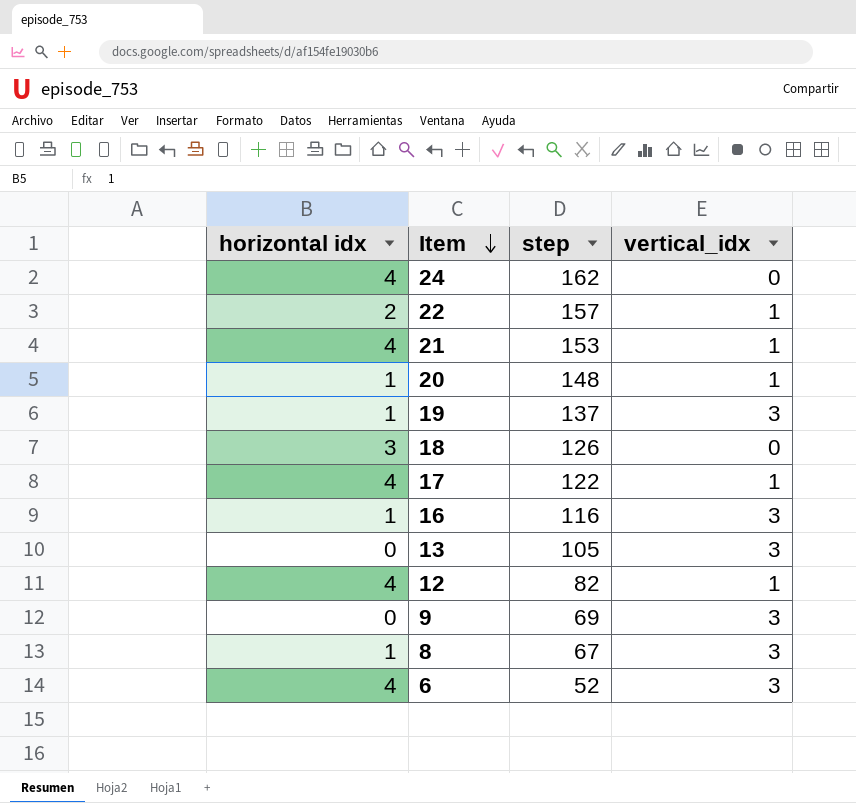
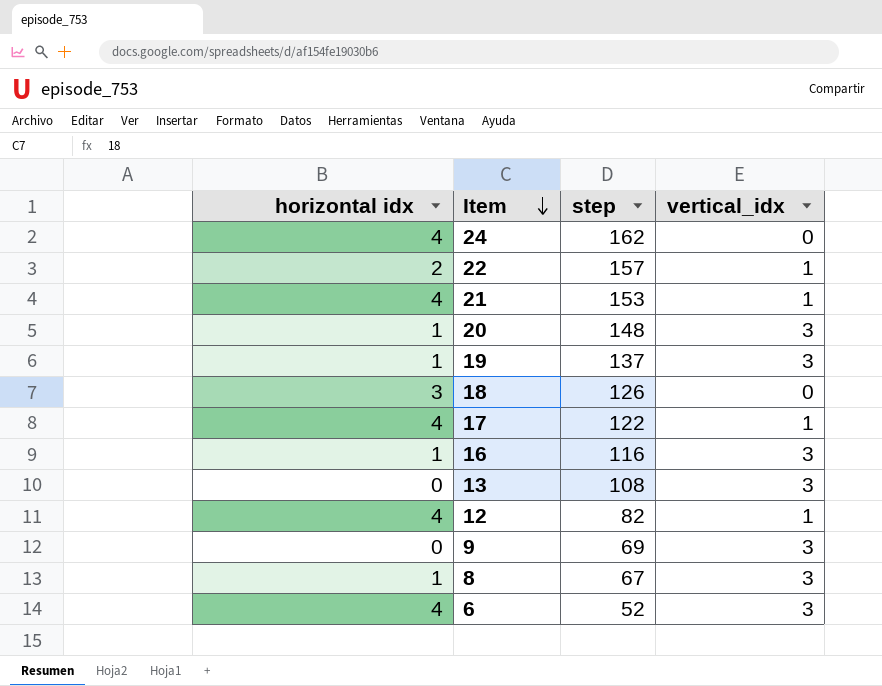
20 | vertical_idx: 1 -> 3
13 | step: 105 -> 108

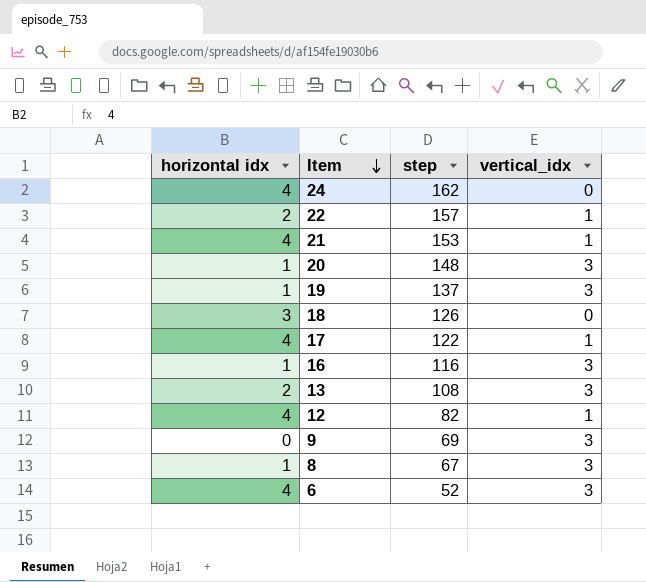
13 | horizontal idx: 0 -> 2

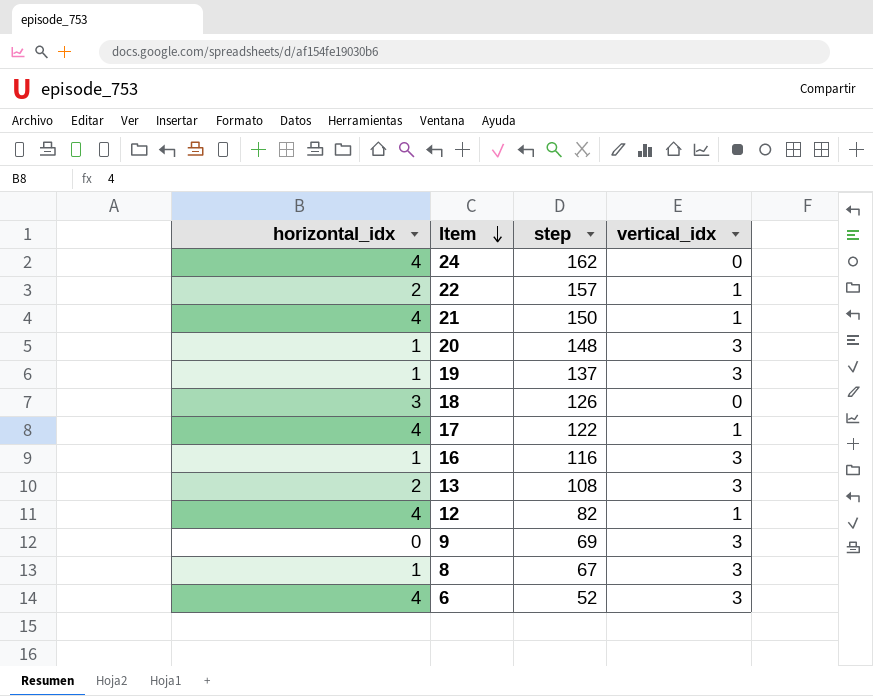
column name: horizontal idx -> horizontal_idx
21 | step: 153 -> 150

